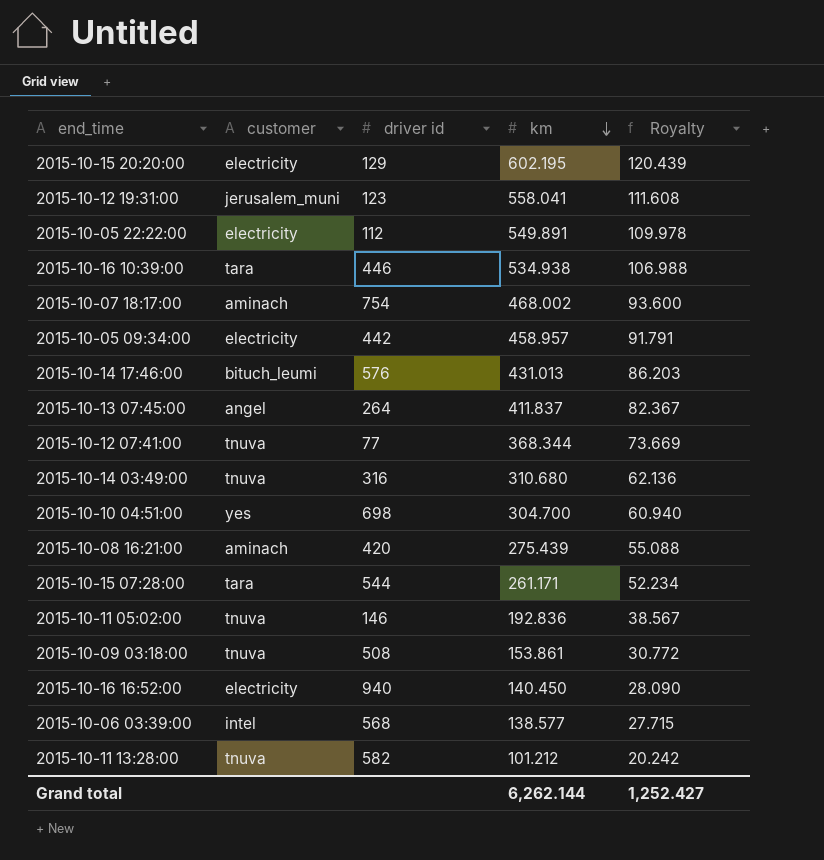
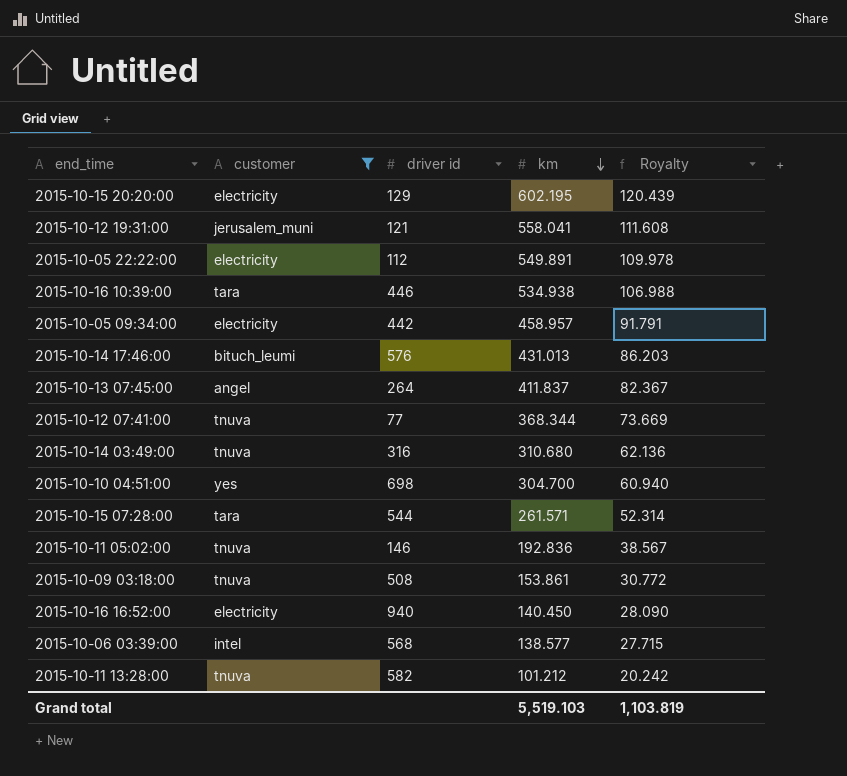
filter: none -> customer != aminach
2015-10-12 19:31:00 | driver id: 123 -> 121
2015-10-15 07:28:00 | km: 261.171 -> 261.571
2015-10-15 07:28:00 | Royalty: 52.234 -> 52.314
Grand total | km: 6,262.144 -> 5,519.103
Grand total | Royalty: 1,252.427 -> 1,103.819

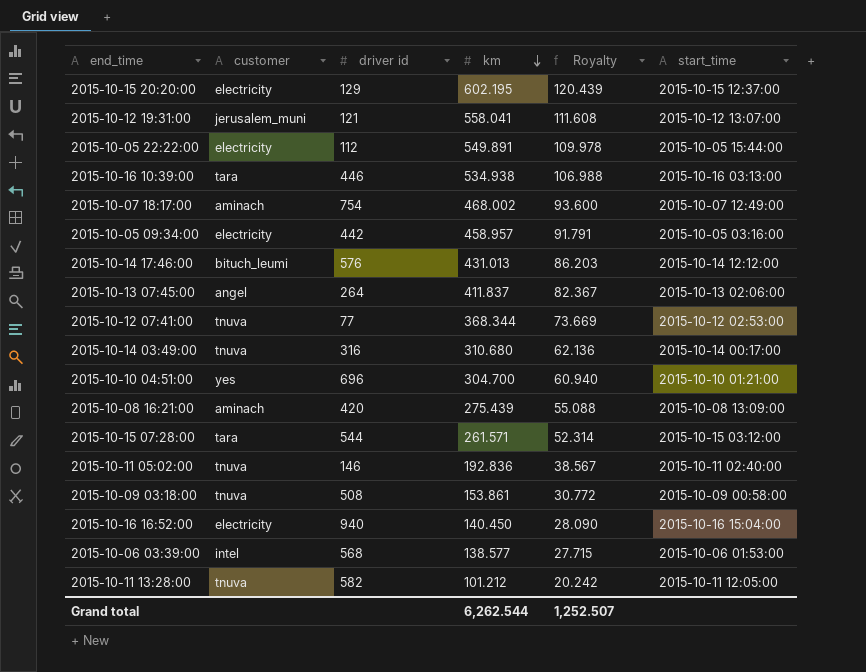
filter: customer != aminach -> none
column start_time | position: none -> 6
2015-10-10 04:51:00 | driver id: 698 -> 696
Grand total | km: 5,519.103 -> 6,262.544
Grand total | Royalty: 1,103.819 -> 1,252.507

